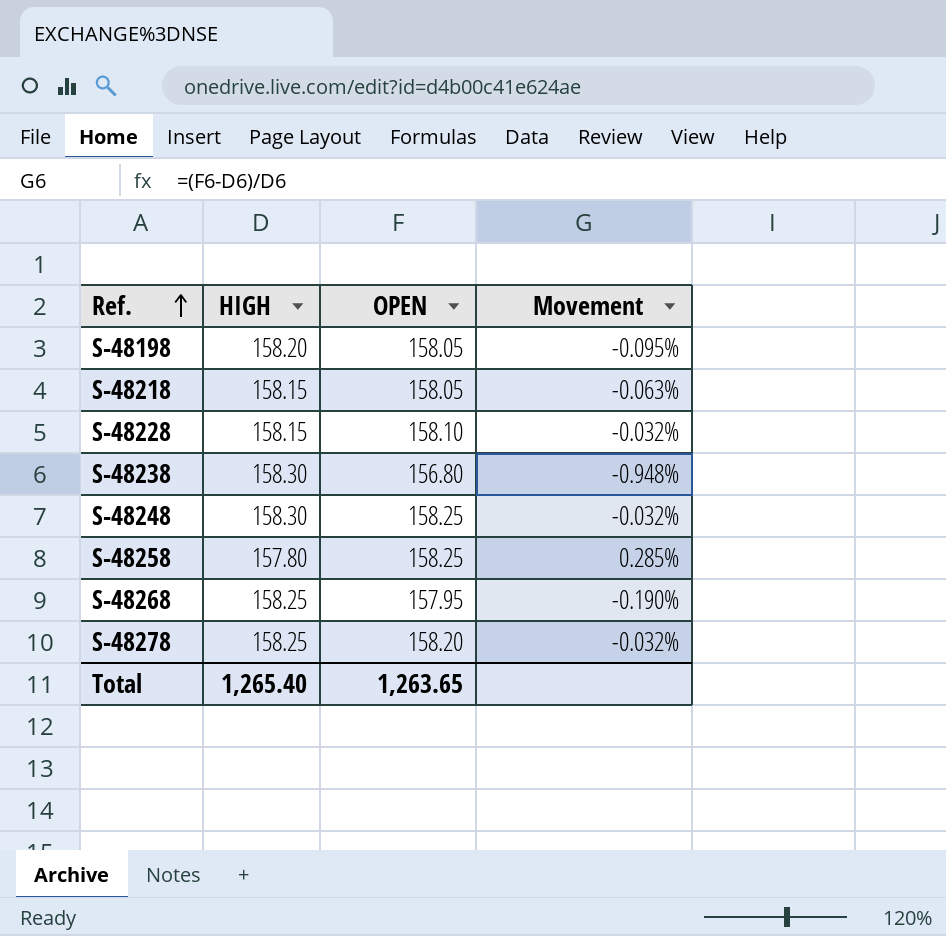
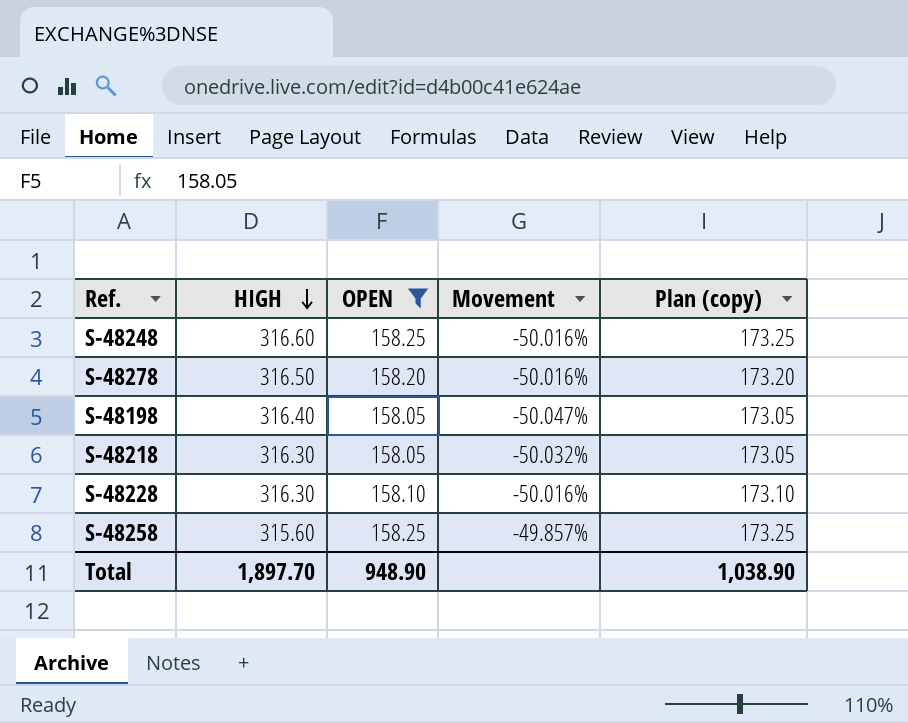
filter: none -> OPEN >= 158.05
row order: Ref. ascending -> HIGH descending
column Plan (copy) | formula: none -> [OPEN] + 15
S-48248 | HIGH: 158.30 -> 316.60
S-48248 | Movement: -0.032% -> -50.016%
S-48278 | HIGH: 158.25 -> 316.50
S-48278 | Movement: -0.032% -> -50.016%
S-48198 | HIGH: 158.20 -> 316.40
S-48198 | Movement: -0.095% -> -50.047%
S-48218 | HIGH: 158.15 -> 316.30
S-48218 | Movement: -0.063% -> -50.032%
S-48228 | HIGH: 158.15 -> 316.30
S-48228 | Movement: -0.032% -> -50.016%
S-48258 | HIGH: 157.80 -> 315.60
S-48258 | Movement: 0.285% -> -49.857%
Total | HIGH: 1,265.40 -> 1,897.70
Total | OPEN: 1,263.65 -> 948.90

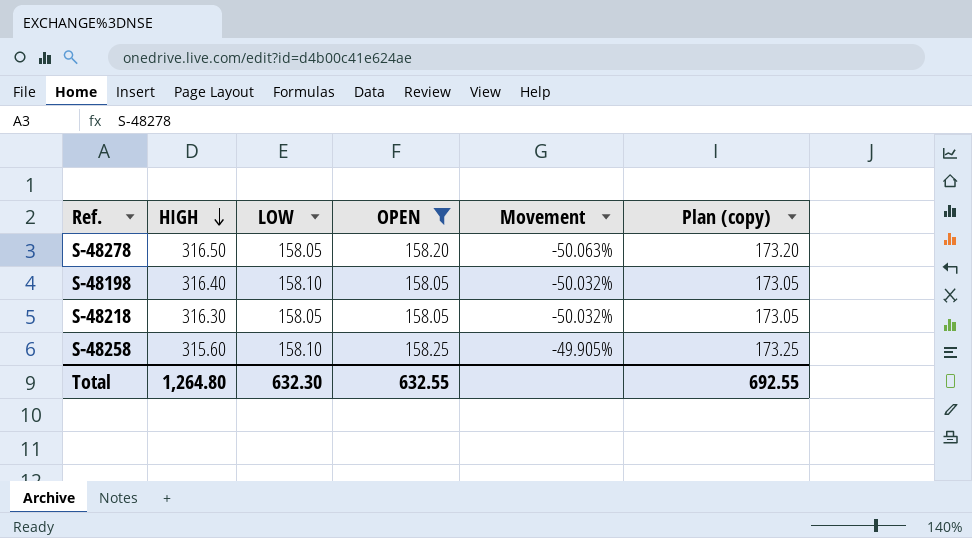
column LOW | position: none -> 3
column Movement | formula: ([OPEN] - [HIGH]) / [HIGH] -> ([LOW] - [HIGH]) / [HIGH]
row S-48248: 316.60 | 158.25 | -50.016% | 173.25 -> none
row S-48228: 316.30 | 158.10 | -50.016% | 173.10 -> none
Total | HIGH: 1,897.70 -> 1,264.80
Total | OPEN: 948.90 -> 632.55
Total | Plan (copy): 1,038.90 -> 692.55

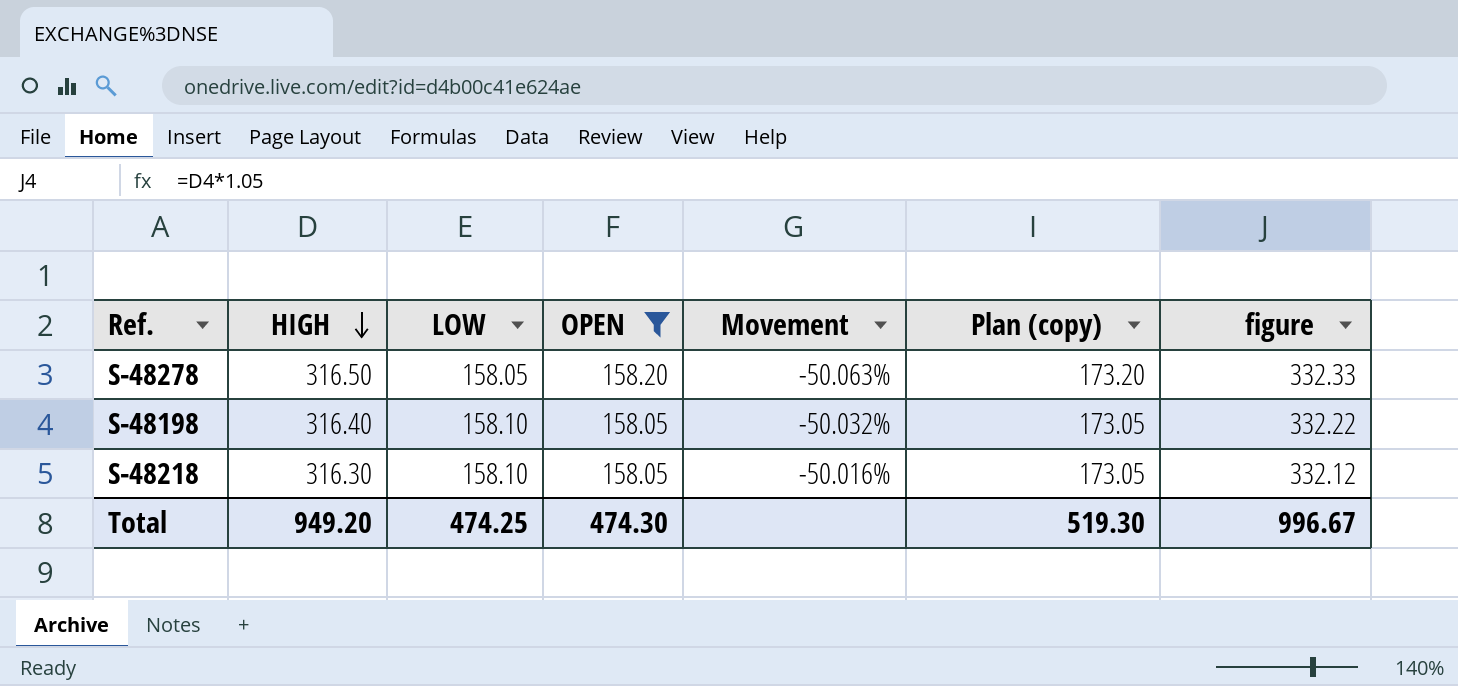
column figure | formula: none -> [HIGH] * 1.05
row S-48258: 315.60 | 158.10 | 158.25 | -49.905% | 173.25 -> none
S-48218 | LOW: 158.05 -> 158.10
S-48218 | Movement: -50.032% -> -50.016%
Total | HIGH: 1,264.80 -> 949.20
Total | LOW: 632.30 -> 474.25
Total | OPEN: 632.55 -> 474.30
Total | Plan (copy): 692.55 -> 519.30

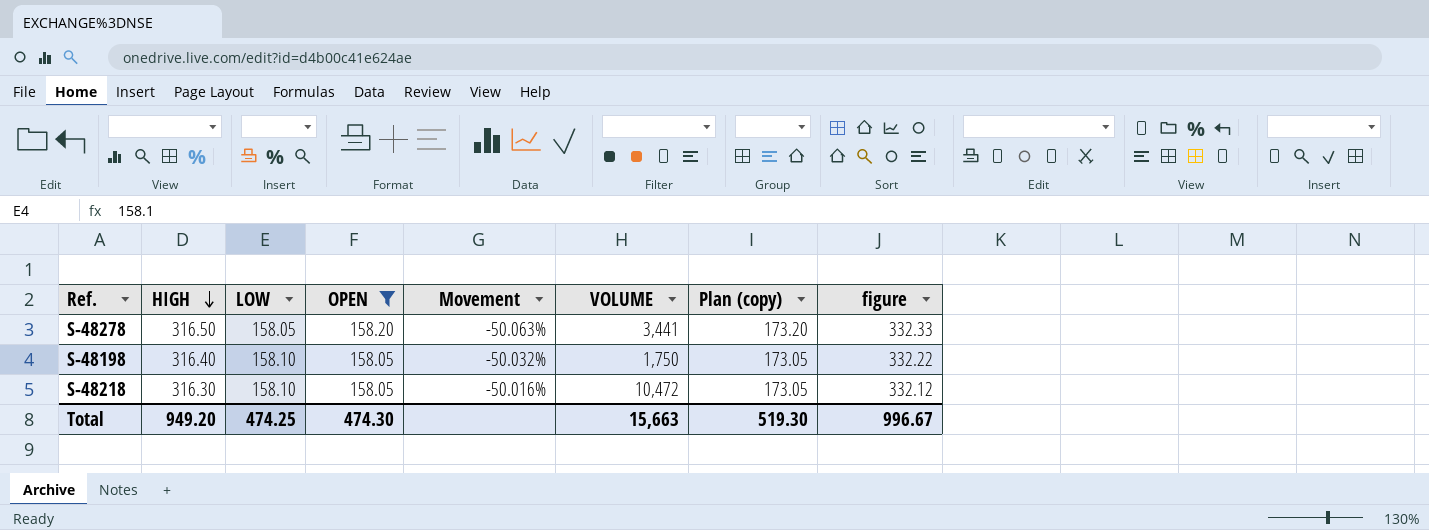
column VOLUME | position: none -> 6

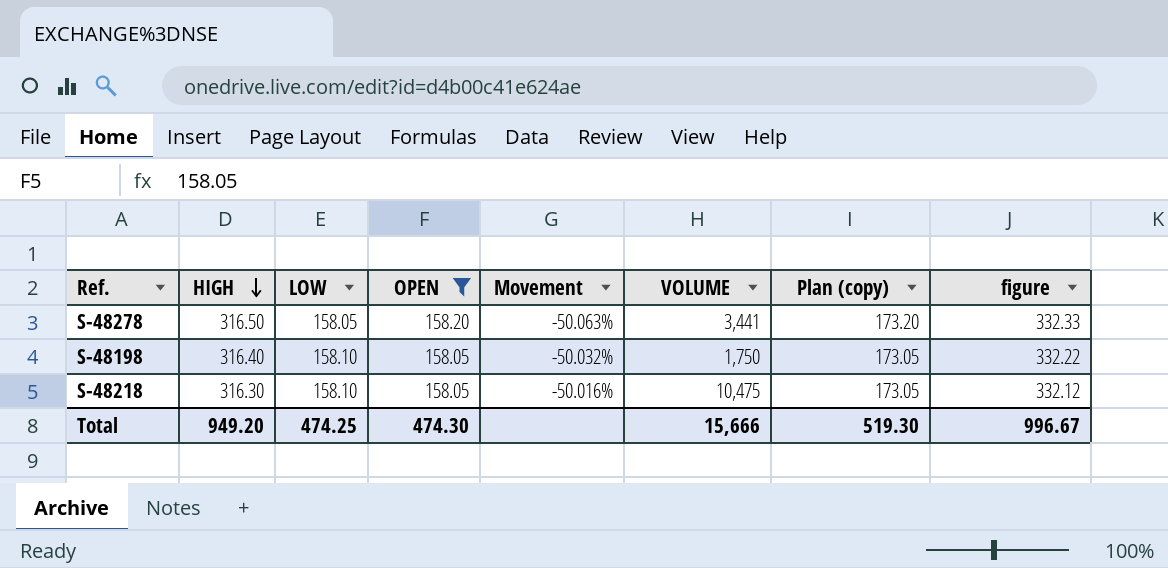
S-48218 | VOLUME: 10,472 -> 10,475
Total | VOLUME: 15,663 -> 15,666

